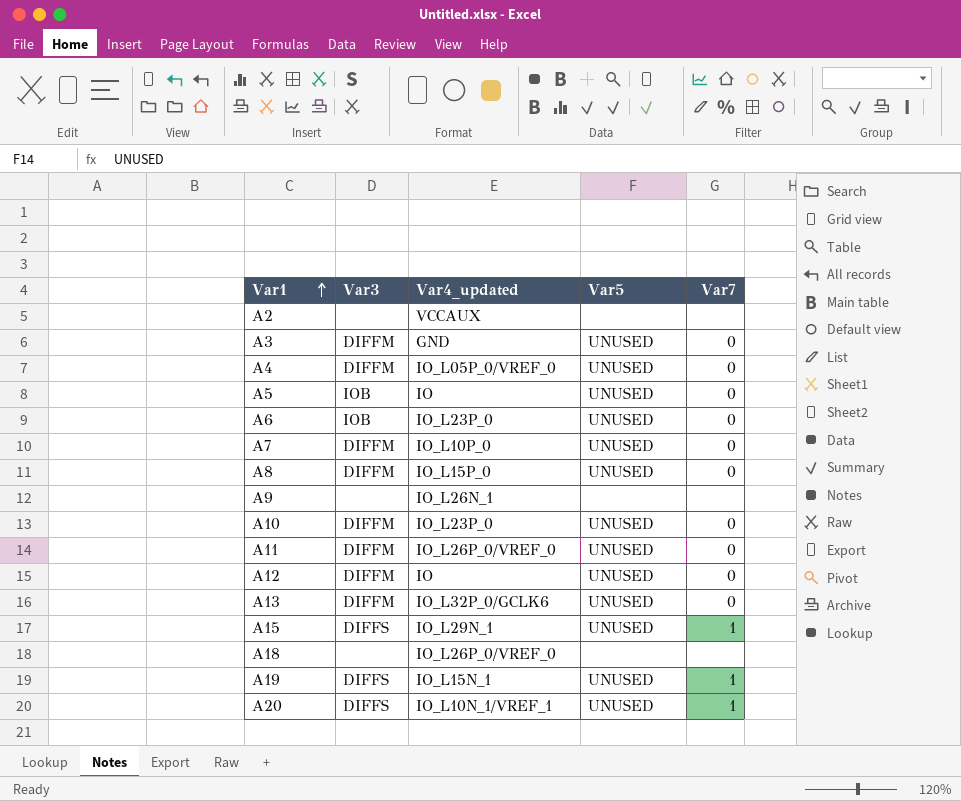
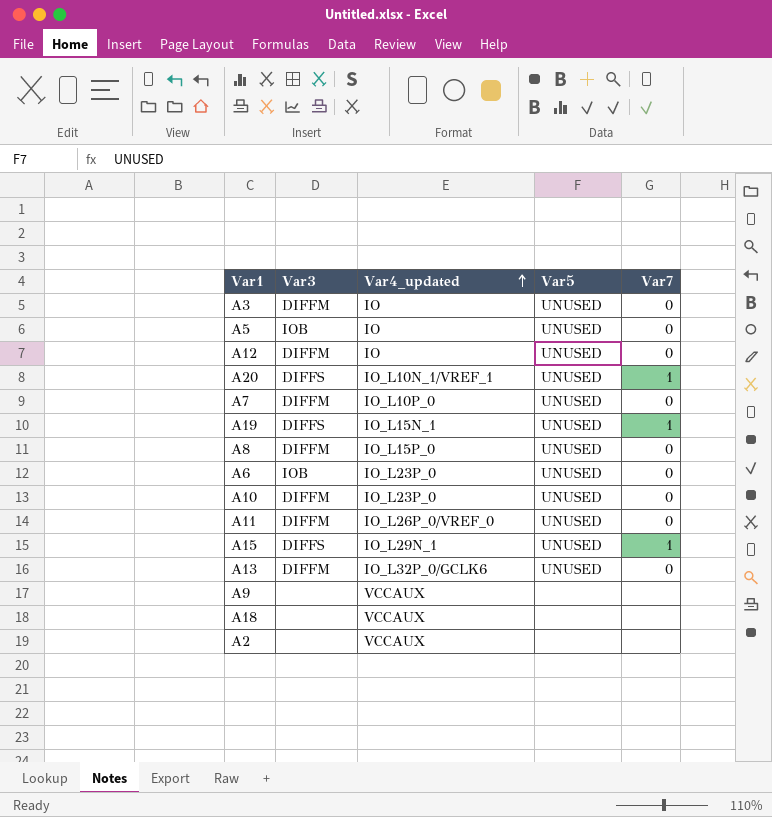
row order: Var1 ascending -> Var4_updated ascending
row A4: DIFFM | IO_L05P_0/VREF_0 | UNUSED | 0 -> none
A3 | Var4_updated: GND -> IO
A9 | Var4_updated: IO_L26N_1 -> VCCAUX
A18 | Var4_updated: IO_L26P_0/VREF_0 -> VCCAUX

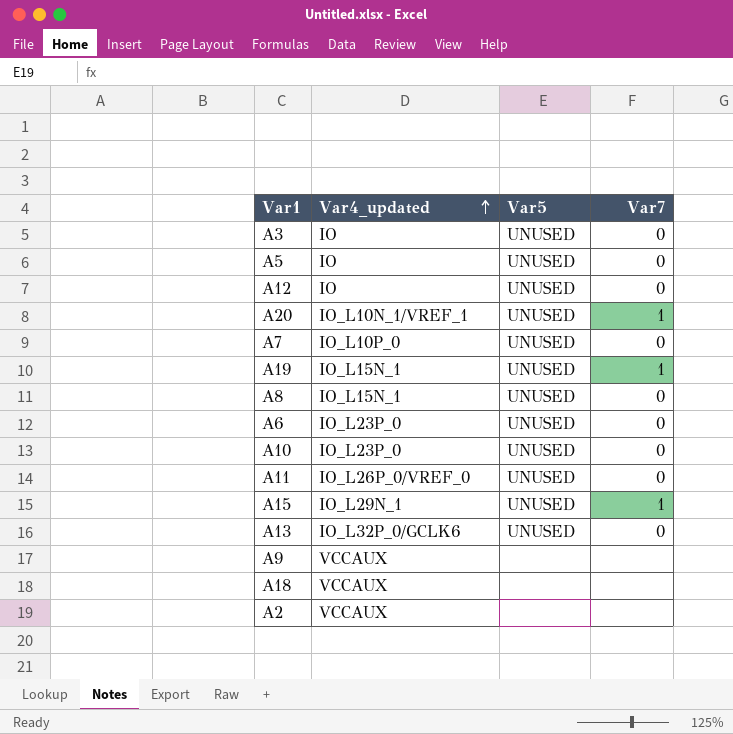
column Var3 | position: 2 -> none
A8 | Var4_updated: IO_L15P_0 -> IO_L15N_1

